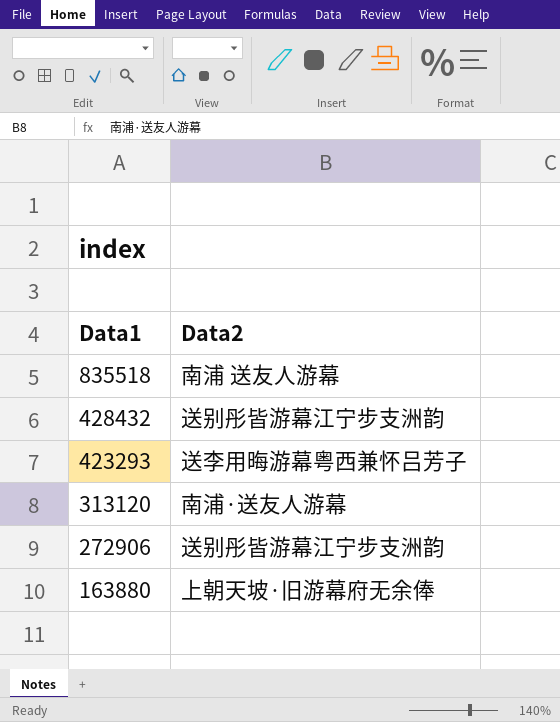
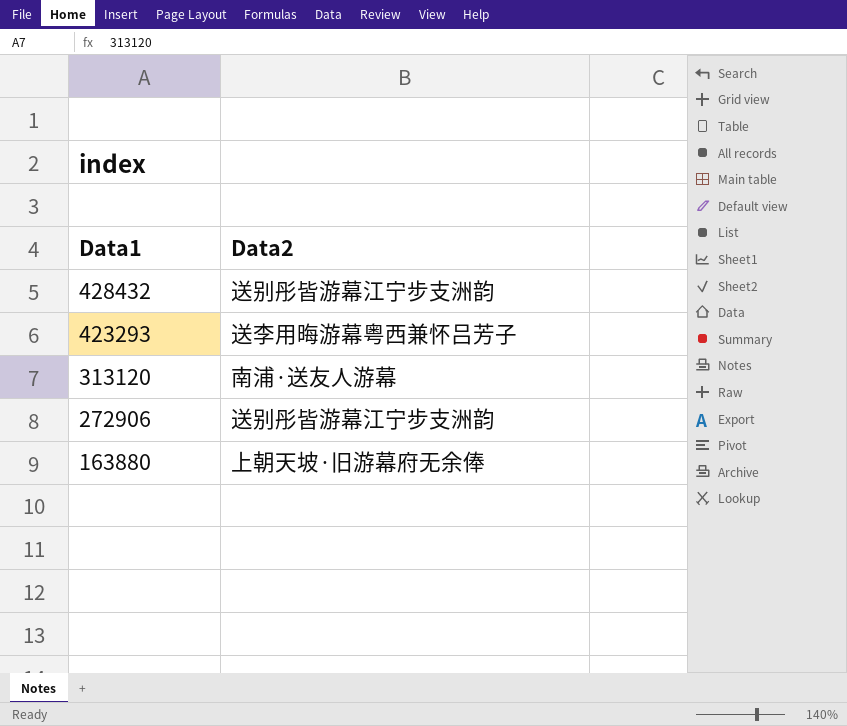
row 835518: 南浦 送友人游幕 -> none

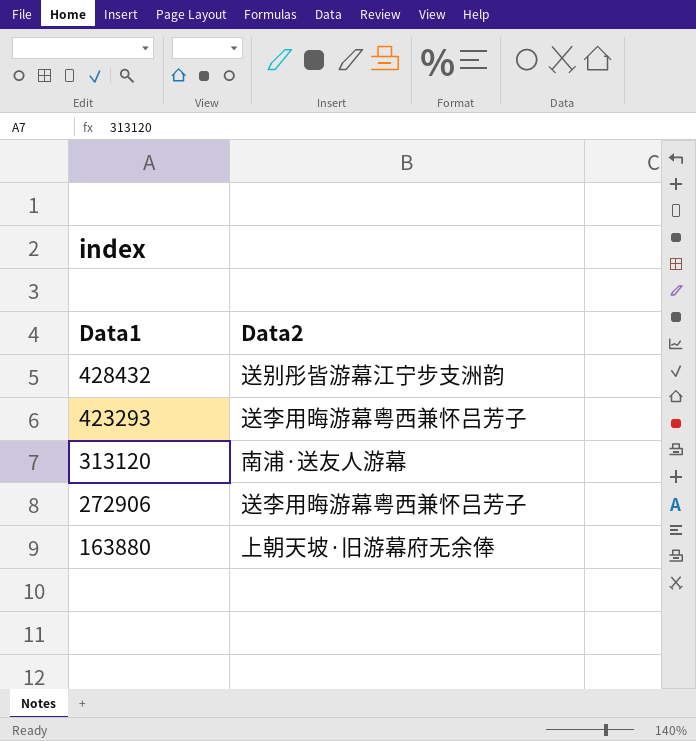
272906 | Data2: 送别彤皆游幕江宁步支洲韵 -> 送李用晦游幕粤西兼怀吕芳子

